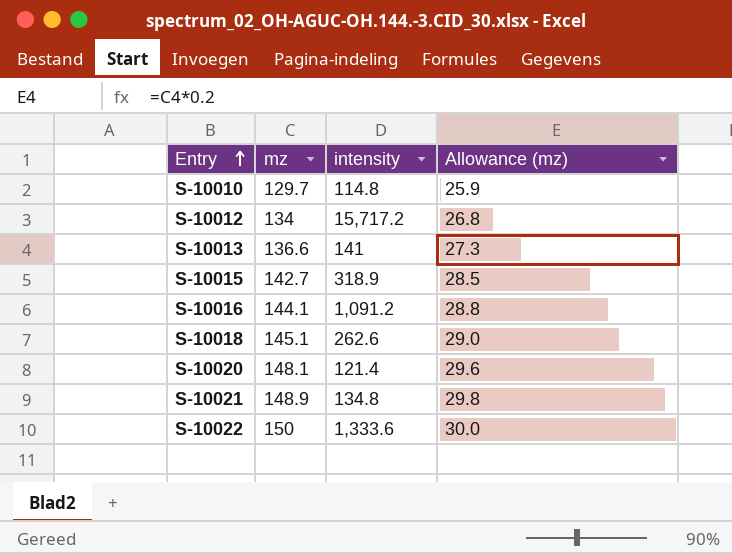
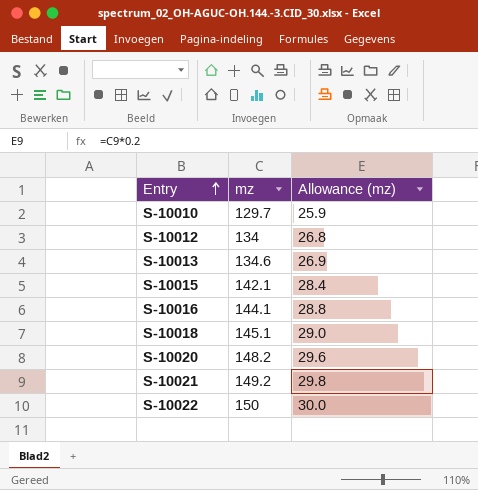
column intensity | position: 3 -> none
S-10013 | mz: 136.6 -> 134.6
S-10013 | Allowance (mz): 27.3 -> 26.9
S-10015 | mz: 142.7 -> 142.1
S-10015 | Allowance (mz): 28.5 -> 28.4
S-10020 | mz: 148.1 -> 148.2
S-10021 | mz: 148.9 -> 149.2

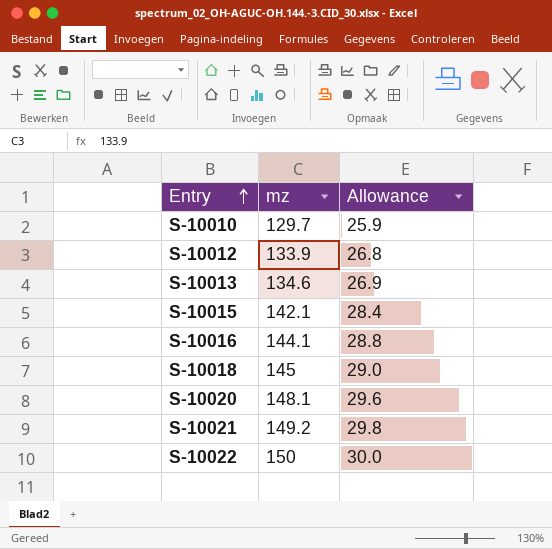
column name: Allowance (mz) -> Allowance
S-10012 | mz: 134 -> 133.9
S-10018 | mz: 145.1 -> 145
S-10020 | mz: 148.2 -> 148.1

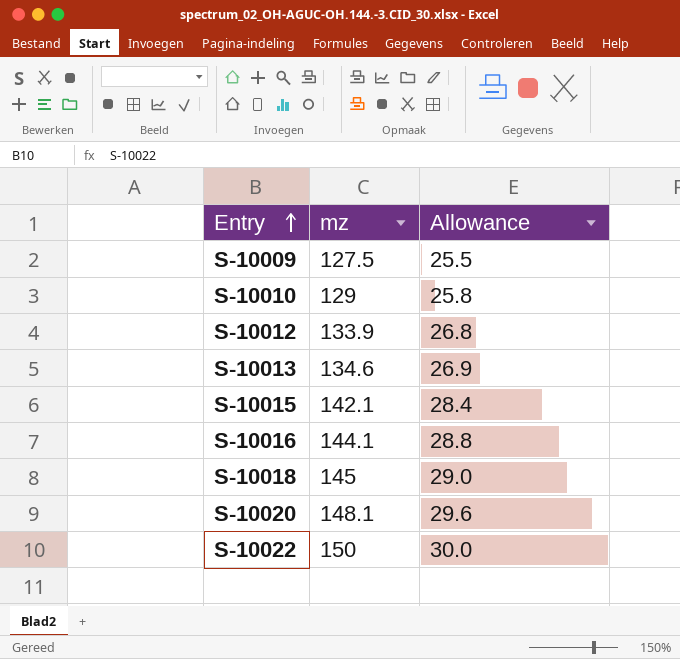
row S-10021: 149.2 | 29.8 -> none
row S-10009: none -> 127.5 | 25.5
S-10010 | mz: 129.7 -> 129
S-10010 | Allowance: 25.9 -> 25.8

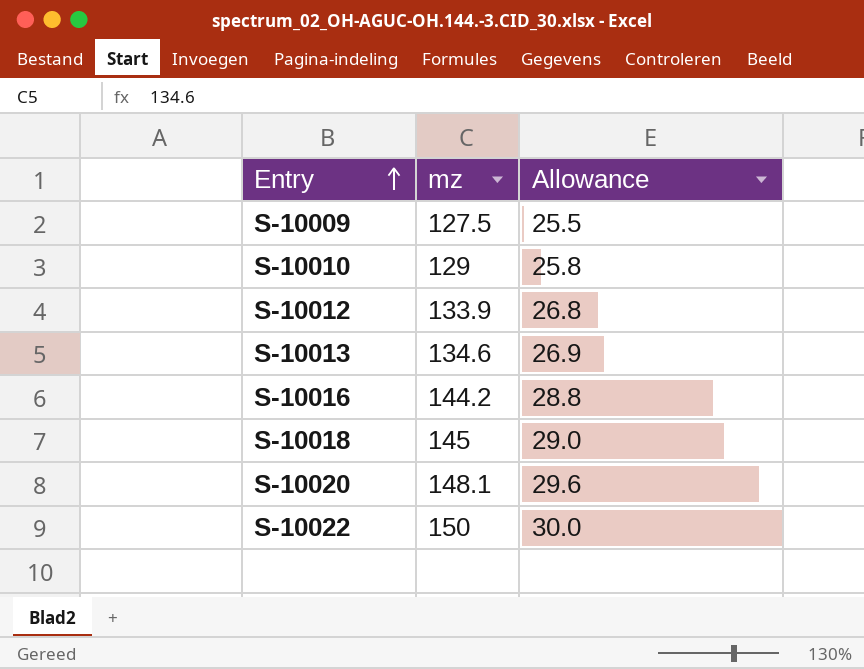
row S-10015: 142.1 | 28.4 -> none
S-10016 | mz: 144.1 -> 144.2

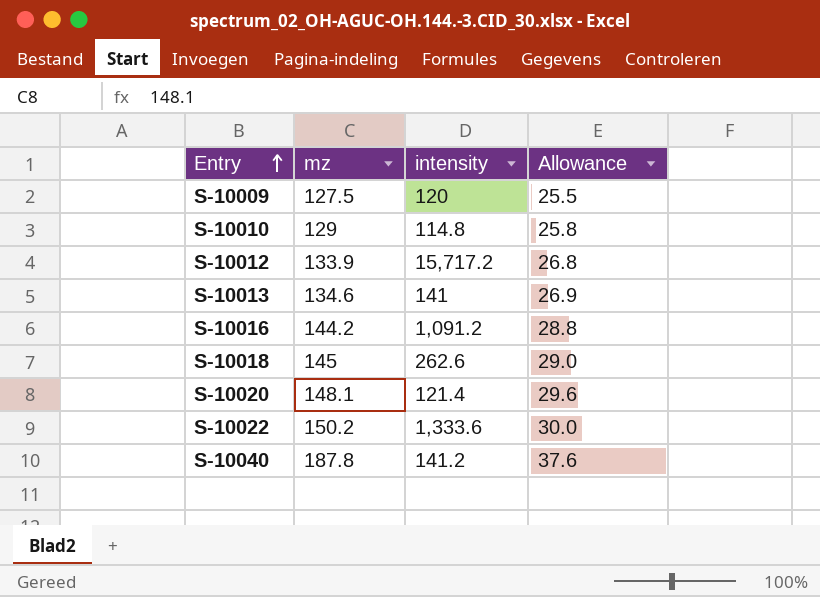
column intensity | position: none -> 3
S-10022 | mz: 150 -> 150.2
row S-10040: none -> 187.8 | 141.2 | 37.6

